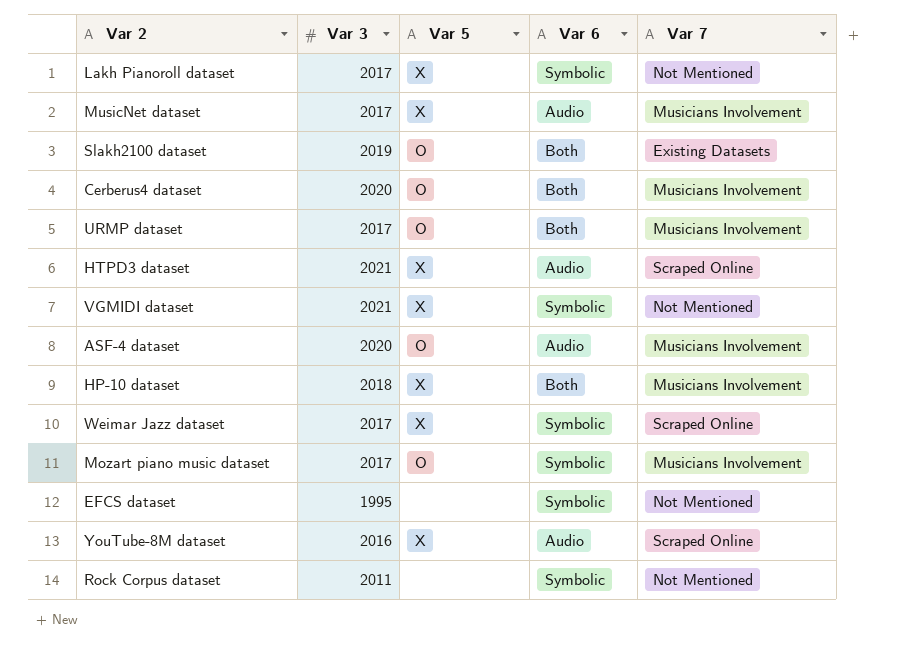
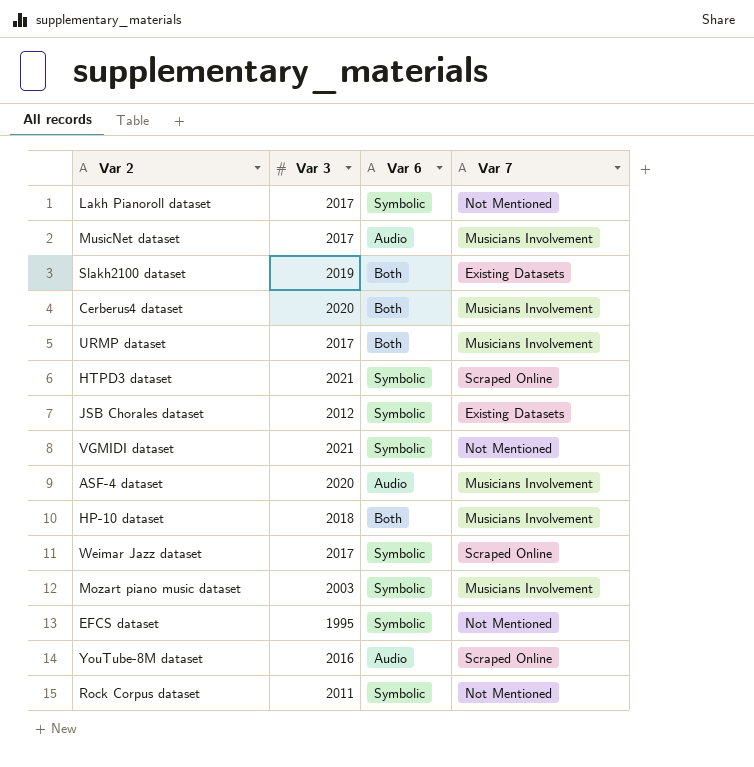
column Var 5 | position: 3 -> none
HTPD3 dataset | Var 6: Audio -> Symbolic
row JSB Chorales dataset: none -> 2012 | Symbolic | Existing Datasets
Mozart piano music dataset | Var 3: 2017 -> 2003

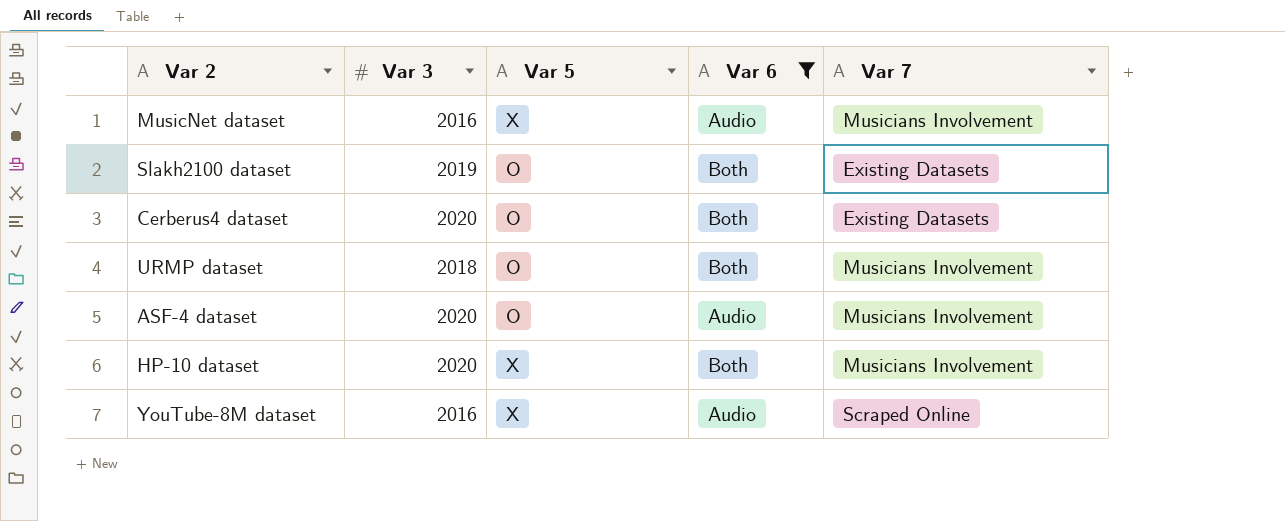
filter: none -> Var 6 != Symbolic
column Var 5 | position: none -> 3
MusicNet dataset | Var 3: 2017 -> 2016
Cerberus4 dataset | Var 7: Musicians Involvement -> Existing Datasets
URMP dataset | Var 3: 2017 -> 2018
HP-10 dataset | Var 3: 2018 -> 2020

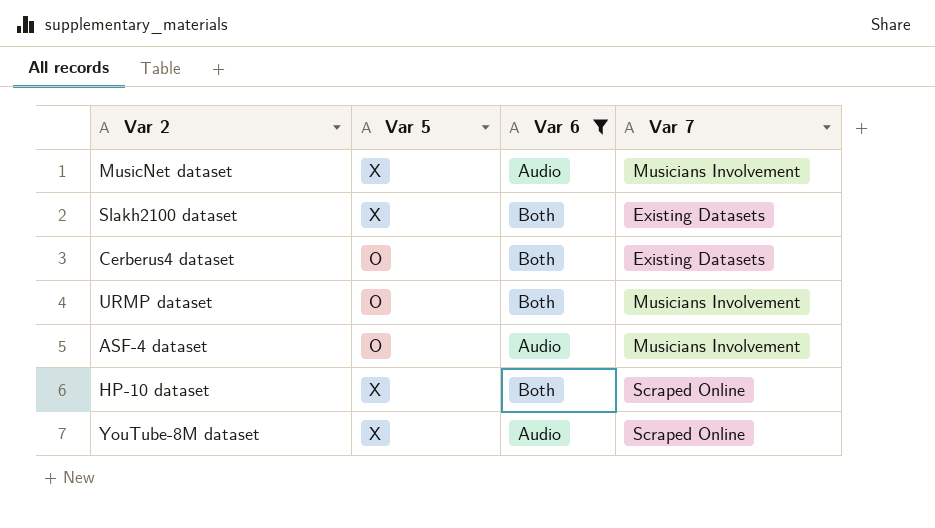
column Var 3 | position: 2 -> none
Slakh2100 dataset | Var 5: O -> X
HP-10 dataset | Var 7: Musicians Involvement -> Scraped Online

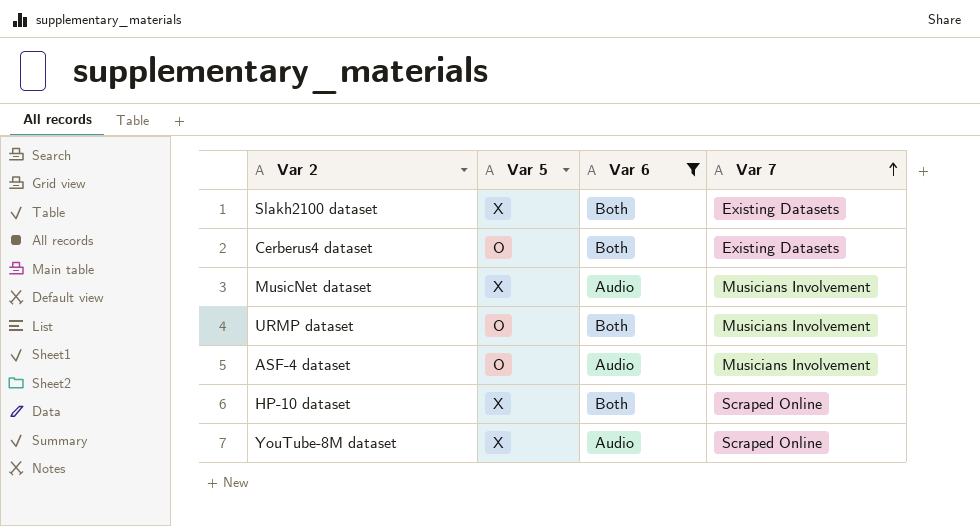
row order: none -> Var 7 ascending

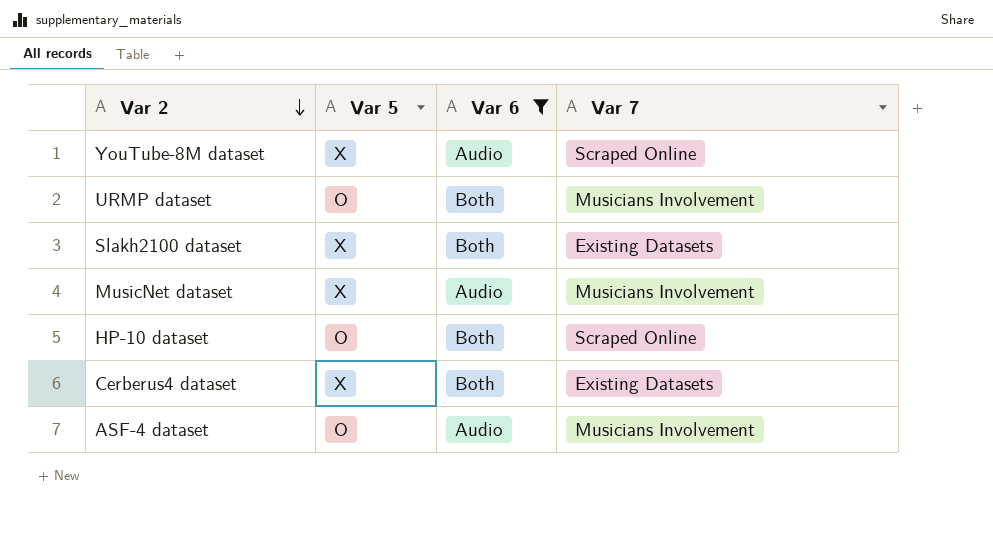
row order: Var 7 ascending -> Var 2 descending
HP-10 dataset | Var 5: X -> O
Cerberus4 dataset | Var 5: O -> X

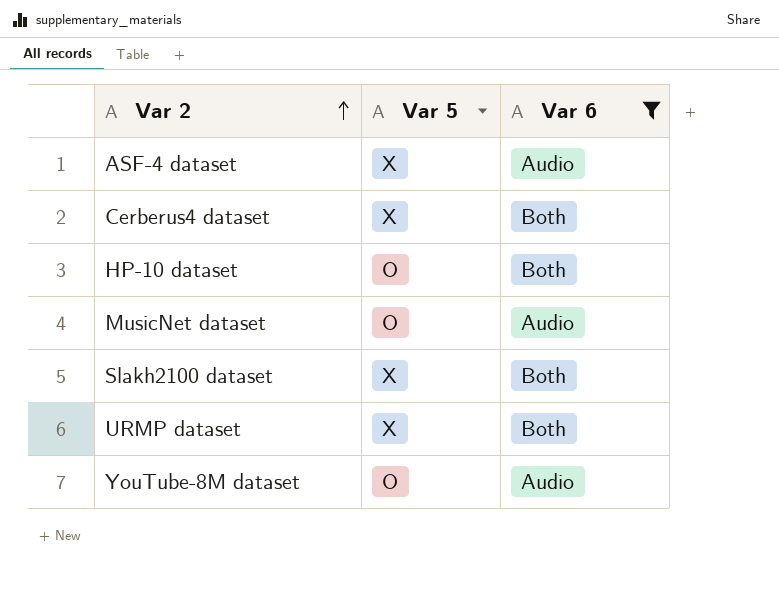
row order: Var 2 descending -> Var 2 ascending
column Var 7 | position: 4 -> none
ASF-4 dataset | Var 5: O -> X
MusicNet dataset | Var 5: X -> O
URMP dataset | Var 5: O -> X
YouTube-8M dataset | Var 5: X -> O

